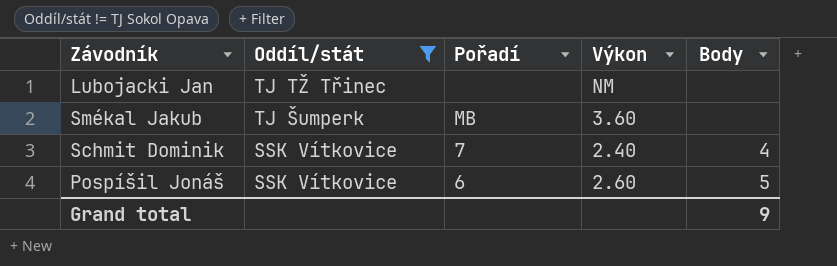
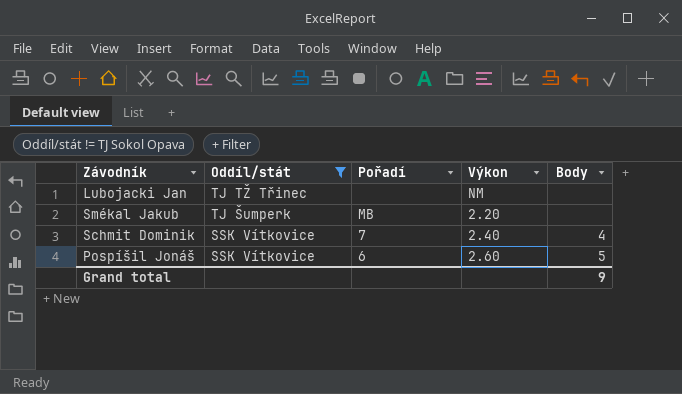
Smékal Jakub | Výkon: 3.60 -> 2.20

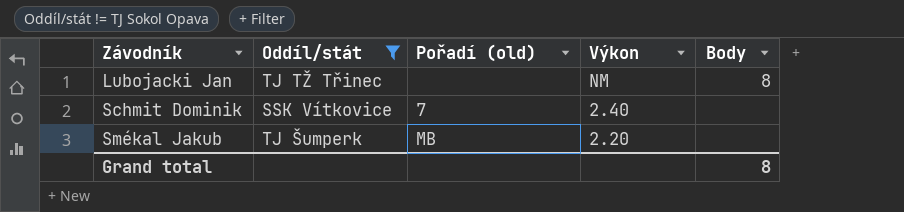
row order: Oddíl/stát descending -> Závodník ascending
column name: Pořadí -> Pořadí (old)
row Pospíšil Jonáš: SSK Vítkovice | 6 | 2.60 | 5 -> none
Lubojacki Jan | Body: none -> 8
Schmit Dominik | Body: 4 -> none
Grand total | Body: 9 -> 8

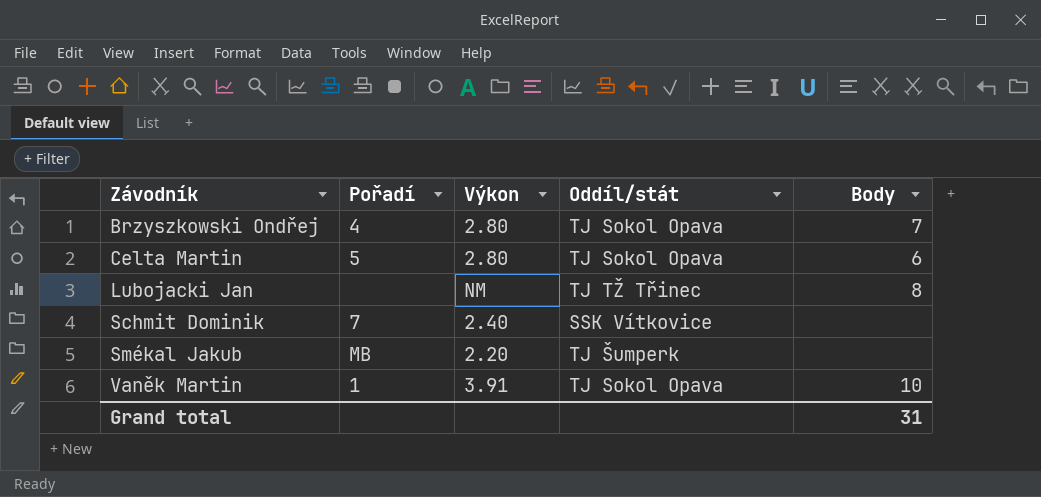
filter: Oddíl/stát != TJ Sokol Opava -> none
column name: Pořadí (old) -> Pořadí
column Oddíl/stát | position: 2 -> 4
Grand total | Body: 8 -> 31

